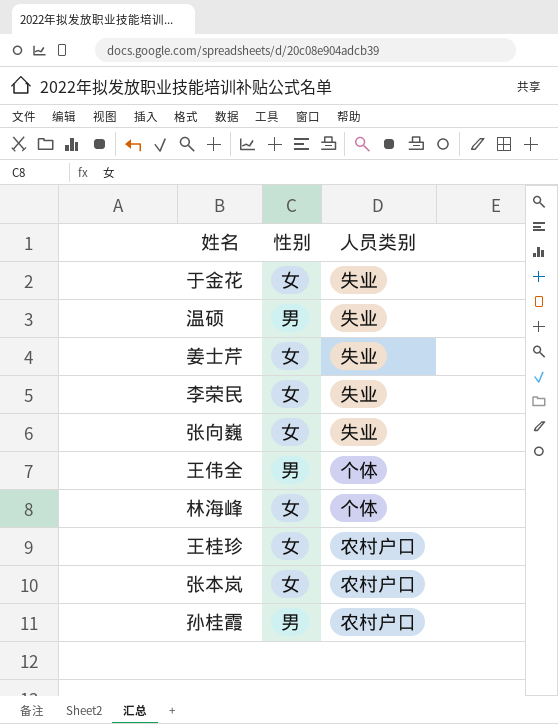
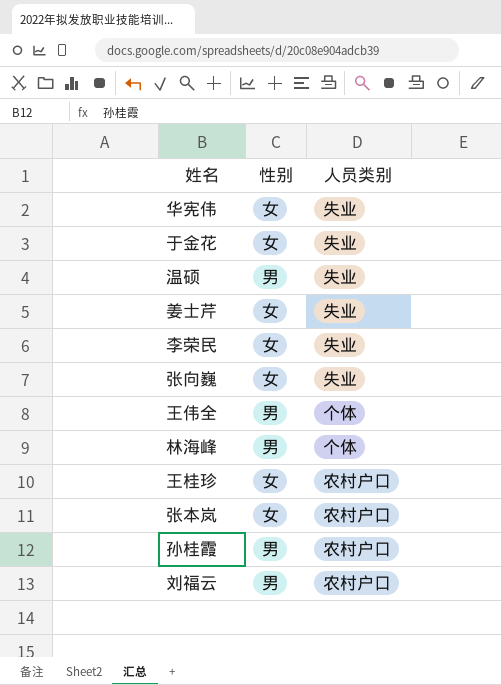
row 华宪伟: none -> 女 | 失业
林海峰 | 性别: 女 -> 男
row 刘福云: none -> 男 | 农村户口

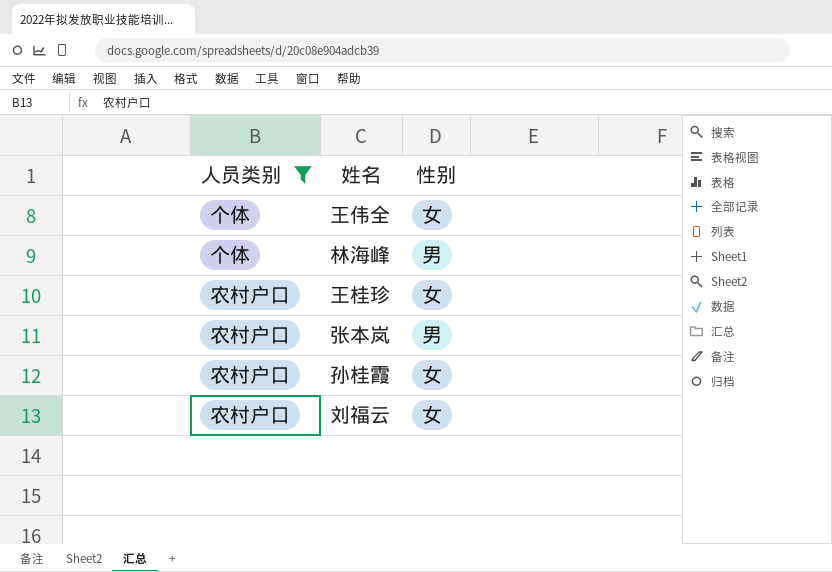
filter: none -> 人员类别 != 失业
column 人员类别 | position: 3 -> 1
王伟全 | 性别: 男 -> 女
张本岚 | 性别: 女 -> 男
孙桂霞 | 性别: 男 -> 女
刘福云 | 性别: 男 -> 女

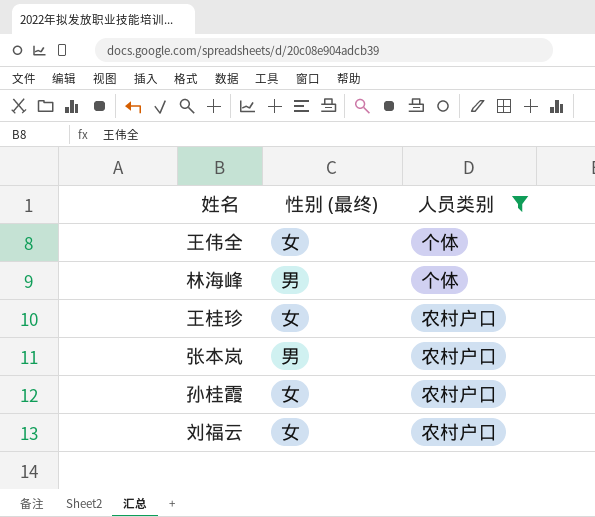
column name: 性别 -> 性别 (最终)
column 人员类别 | position: 1 -> 3

